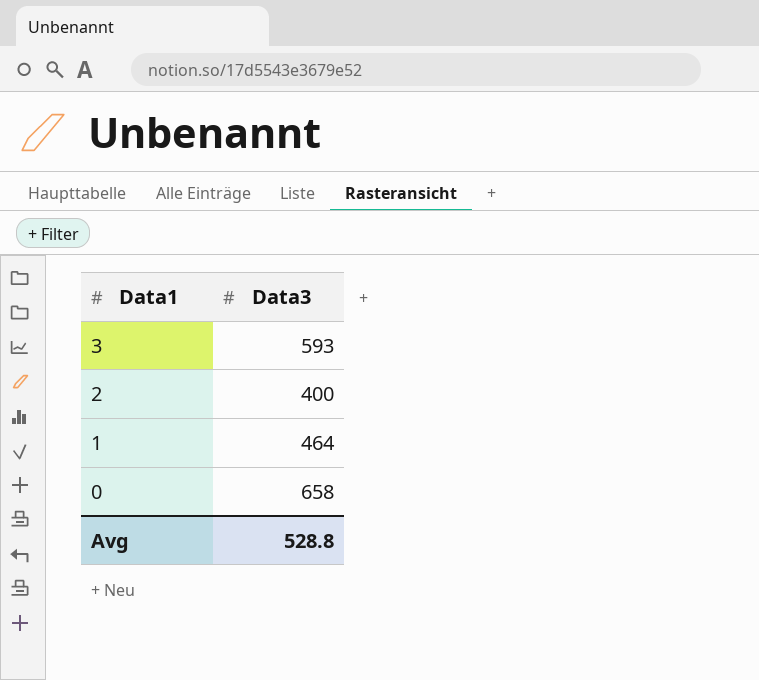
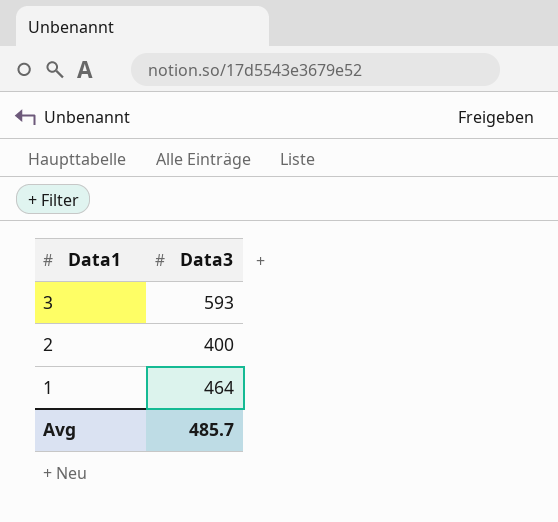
row 0: 658 -> none
Avg | Data3: 528.8 -> 485.7

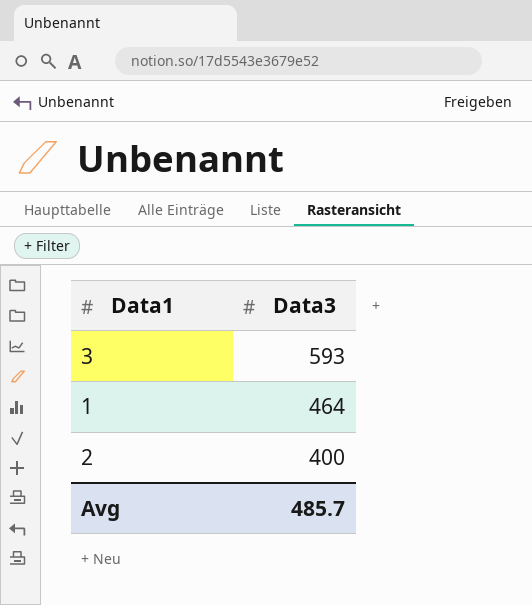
row order: Data1 descending -> Data3 descending

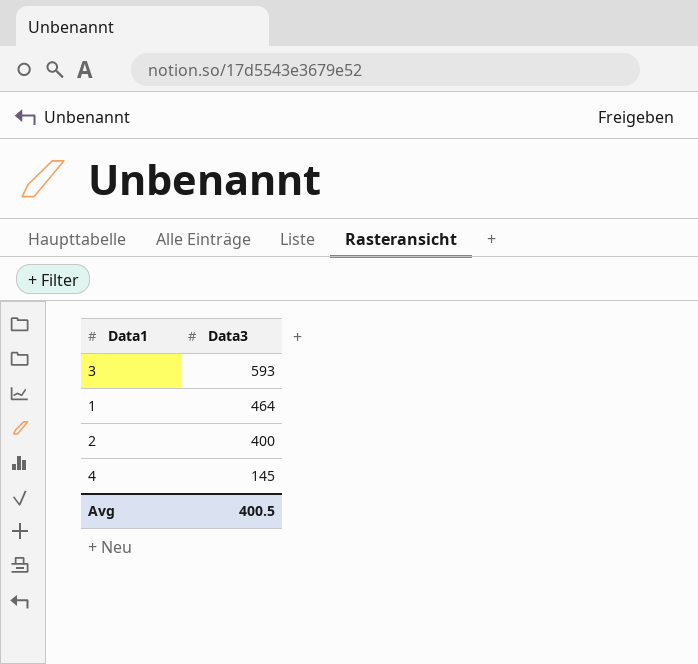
row 4: none -> 145
Avg | Data3: 485.7 -> 400.5

